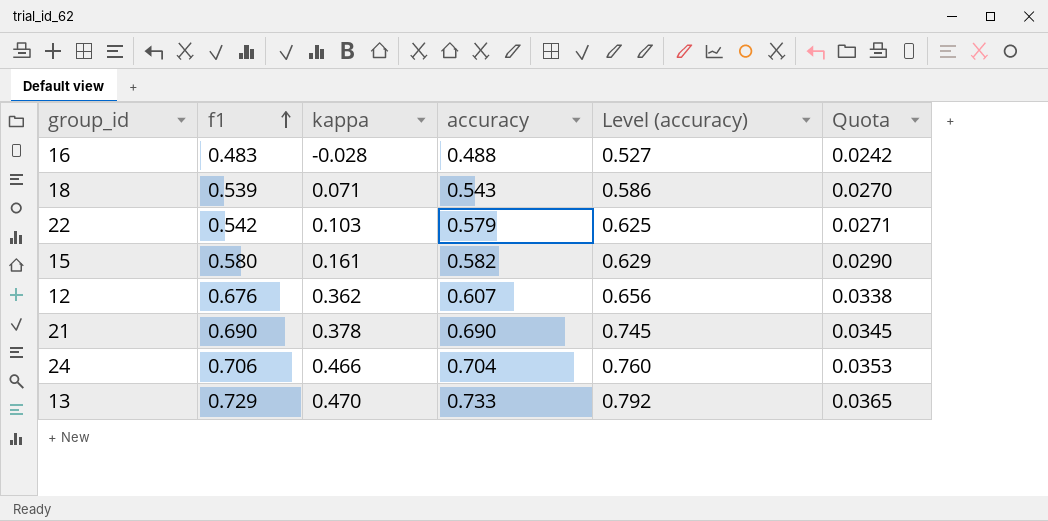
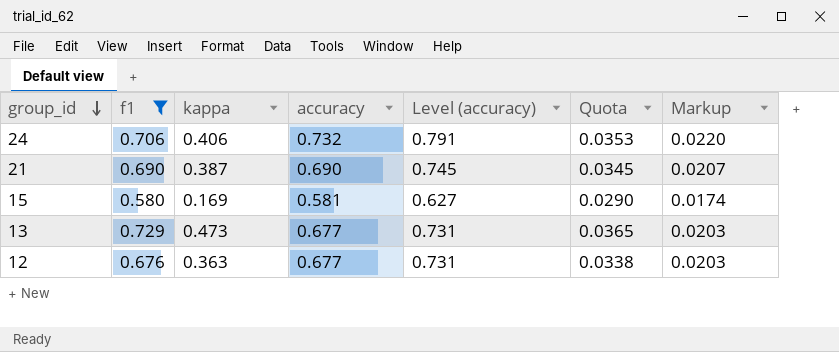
filter: none -> f1 >= 0.580
row order: f1 ascending -> group_id descending
column Markup | formula: none -> [accuracy] * 0.03
24 | kappa: 0.466 -> 0.406
24 | accuracy: 0.704 -> 0.732
24 | Level (accuracy): 0.760 -> 0.791
21 | kappa: 0.378 -> 0.387
15 | kappa: 0.161 -> 0.169
15 | accuracy: 0.582 -> 0.581
15 | Level (accuracy): 0.629 -> 0.627
13 | kappa: 0.470 -> 0.473
13 | accuracy: 0.733 -> 0.677
13 | Level (accuracy): 0.792 -> 0.731
12 | kappa: 0.362 -> 0.363
12 | accuracy: 0.607 -> 0.677
12 | Level (accuracy): 0.656 -> 0.731

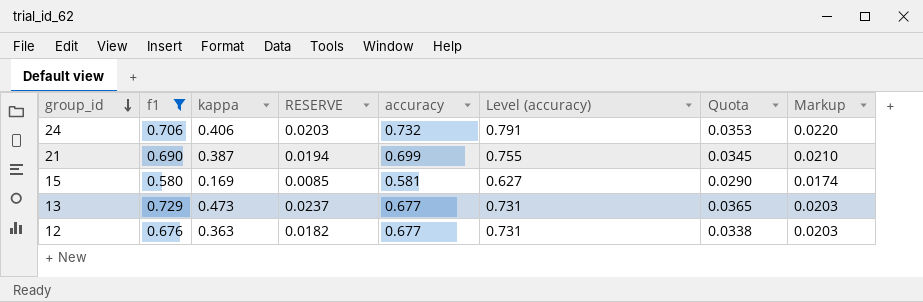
column RESERVE | formula: none -> [kappa] * 0.05
21 | accuracy: 0.690 -> 0.699
21 | Level (accuracy): 0.745 -> 0.755
21 | Markup: 0.0207 -> 0.0210

